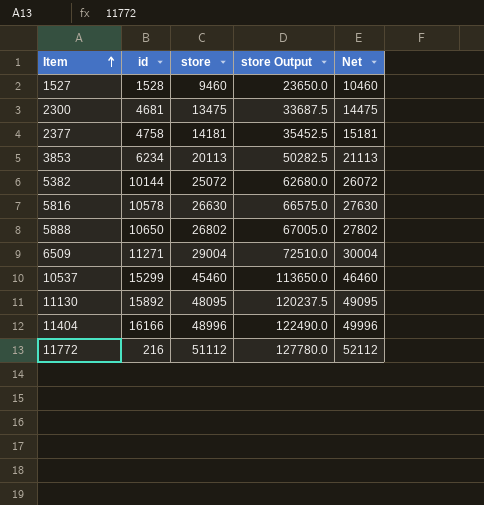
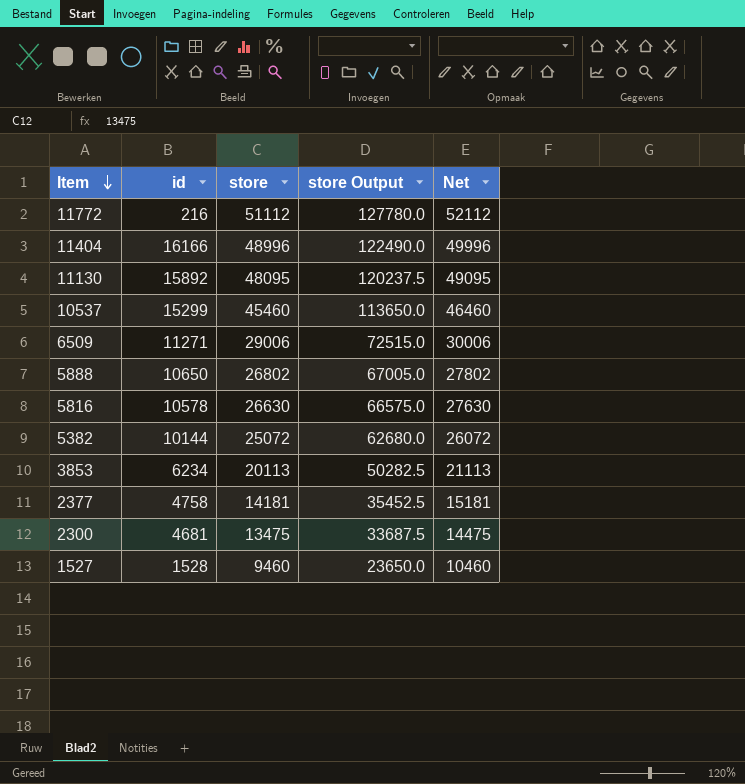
row order: Item ascending -> Item descending
6509 | store: 29004 -> 29006
6509 | store Output: 72510.0 -> 72515.0
6509 | Net: 30004 -> 30006

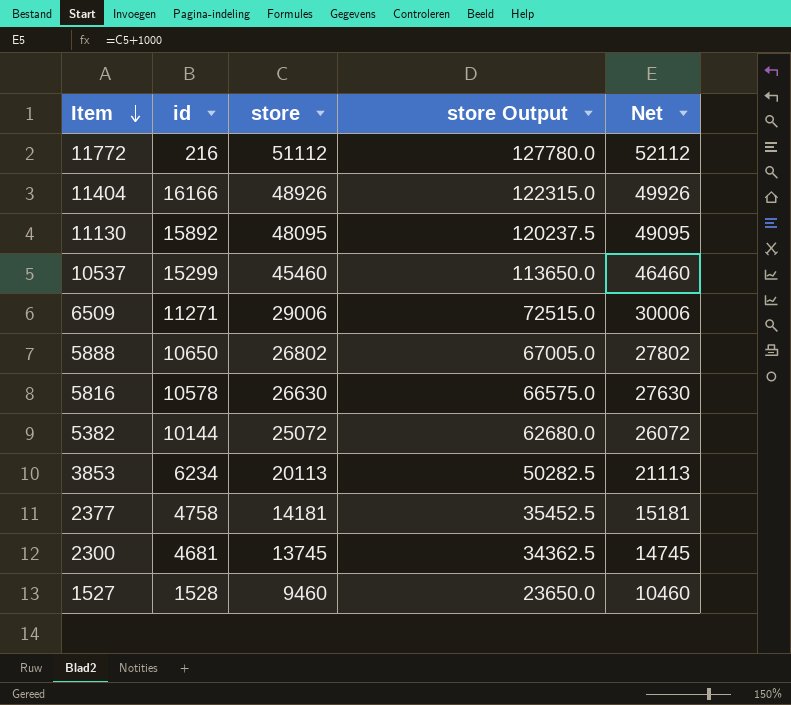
11404 | store: 48996 -> 48926
11404 | store Output: 122490.0 -> 122315.0
11404 | Net: 49996 -> 49926
2300 | store: 13475 -> 13745
2300 | store Output: 33687.5 -> 34362.5
2300 | Net: 14475 -> 14745

